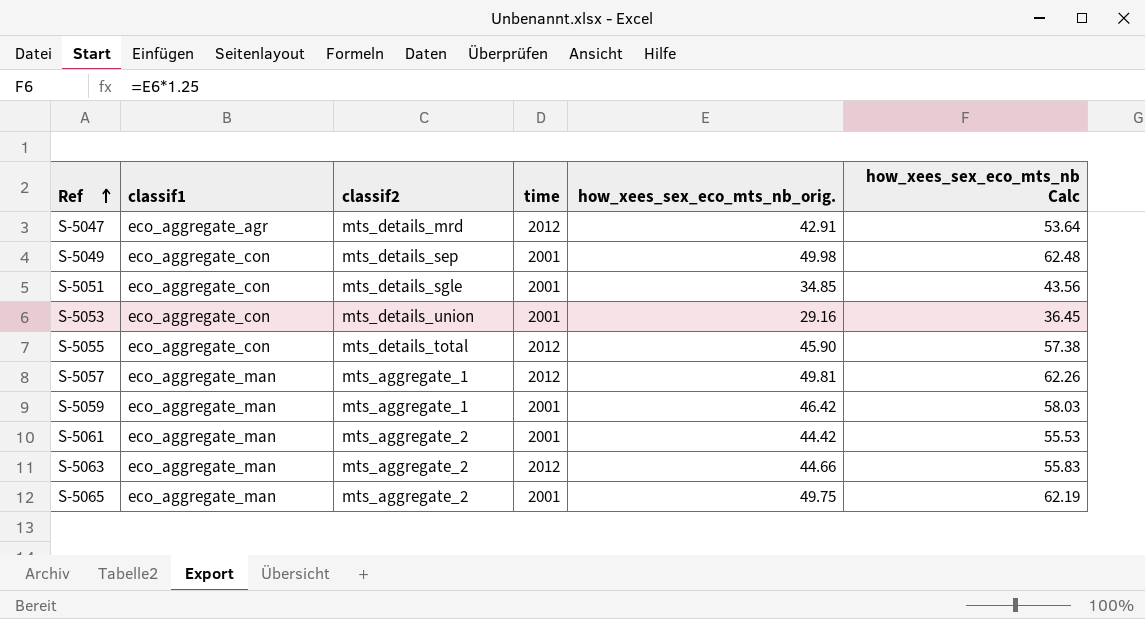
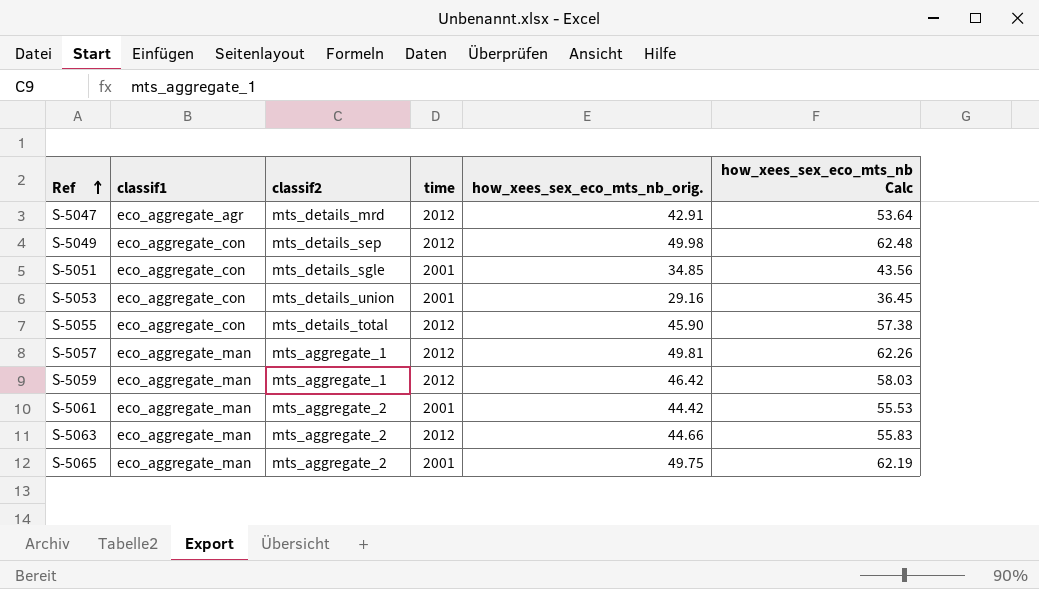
S-5049 | time: 2001 -> 2012
S-5059 | time: 2001 -> 2012

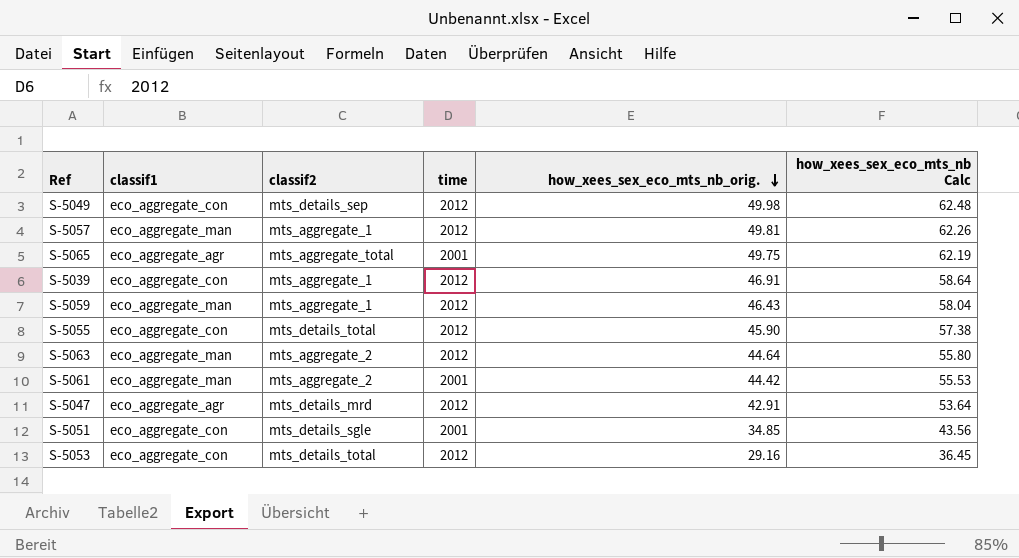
row order: Ref ascending -> how_xees_sex_eco_mts_nb_orig. descending
S-5065 | classif1: eco_aggregate_man -> eco_aggregate_agr
S-5065 | classif2: mts_aggregate_2 -> mts_aggregate_total
row S-5039: none -> eco_aggregate_con | mts_aggregate_1 | 2012 | 46.91 | 58.64
S-5059 | how_xees_sex_eco_mts_nb_orig.: 46.42 -> 46.43
S-5059 | how_xees_sex_eco_mts_nb Calc: 58.03 -> 58.04
S-5063 | how_xees_sex_eco_mts_nb_orig.: 44.66 -> 44.64
S-5063 | how_xees_sex_eco_mts_nb Calc: 55.83 -> 55.80
S-5053 | classif2: mts_details_union -> mts_details_total
S-5053 | time: 2001 -> 2012

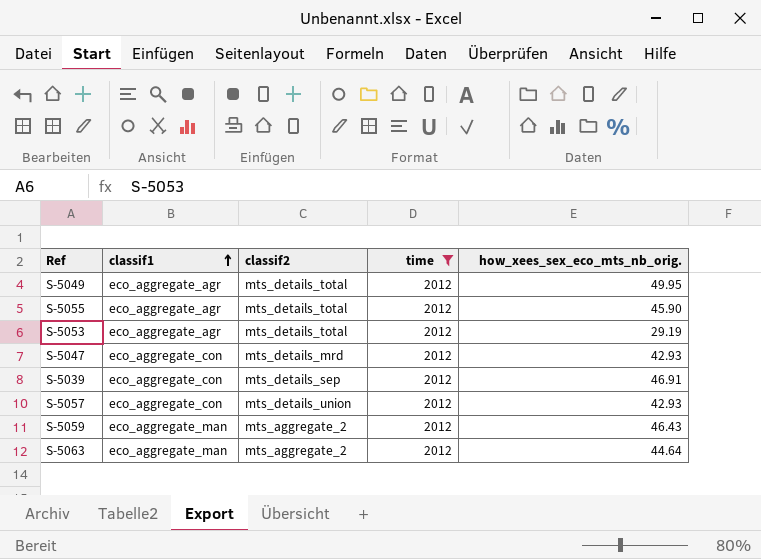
filter: none -> time = 2012
row order: how_xees_sex_eco_mts_nb_orig. descending -> classif1 ascending
column how_xees_sex_eco_mts_nb Calc | formula: [how_xees_sex_eco_mts_nb_orig.] * 1.25 -> none
S-5049 | classif1: eco_aggregate_con -> eco_aggregate_agr
S-5049 | classif2: mts_details_sep -> mts_details_total
S-5049 | how_xees_sex_eco_mts_nb_orig.: 49.98 -> 49.95
S-5055 | classif1: eco_aggregate_con -> eco_aggregate_agr
S-5053 | classif1: eco_aggregate_con -> eco_aggregate_agr
S-5053 | how_xees_sex_eco_mts_nb_orig.: 29.16 -> 29.19
S-5047 | classif1: eco_aggregate_agr -> eco_aggregate_con
S-5047 | how_xees_sex_eco_mts_nb_orig.: 42.91 -> 42.93
S-5039 | classif2: mts_aggregate_1 -> mts_details_sep
S-5057 | classif1: eco_aggregate_man -> eco_aggregate_con
S-5057 | classif2: mts_aggregate_1 -> mts_details_union
S-5057 | how_xees_sex_eco_mts_nb_orig.: 49.81 -> 42.93
S-5059 | classif2: mts_aggregate_1 -> mts_aggregate_2

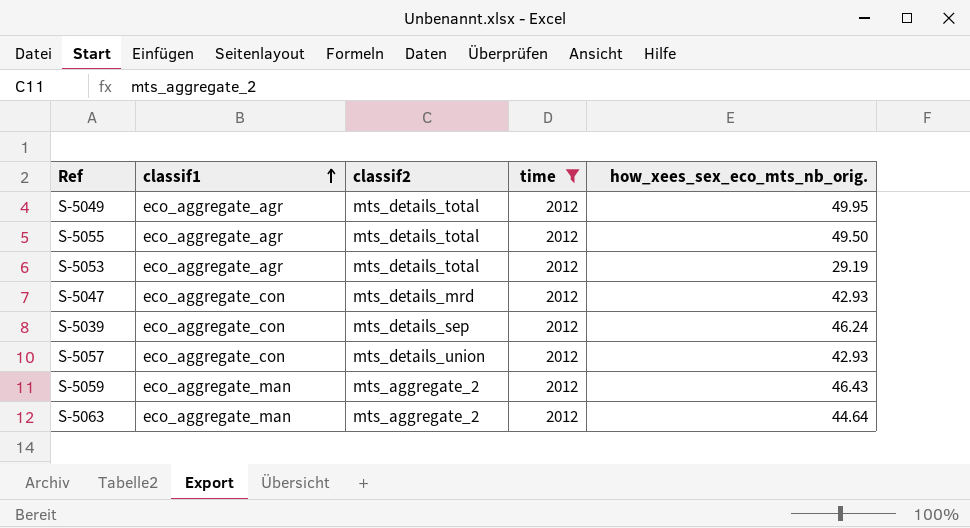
S-5055 | how_xees_sex_eco_mts_nb_orig.: 45.90 -> 49.50
S-5039 | how_xees_sex_eco_mts_nb_orig.: 46.91 -> 46.24

